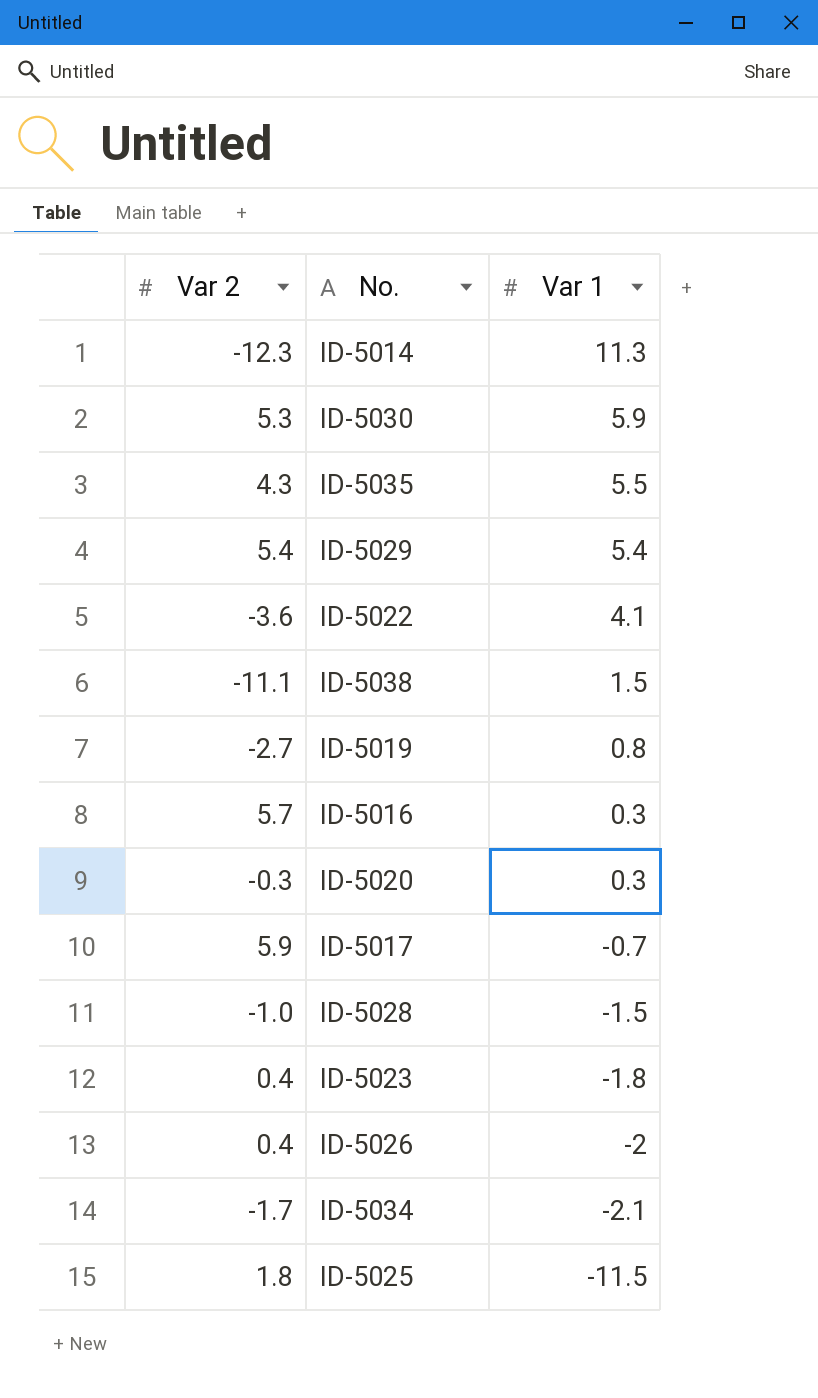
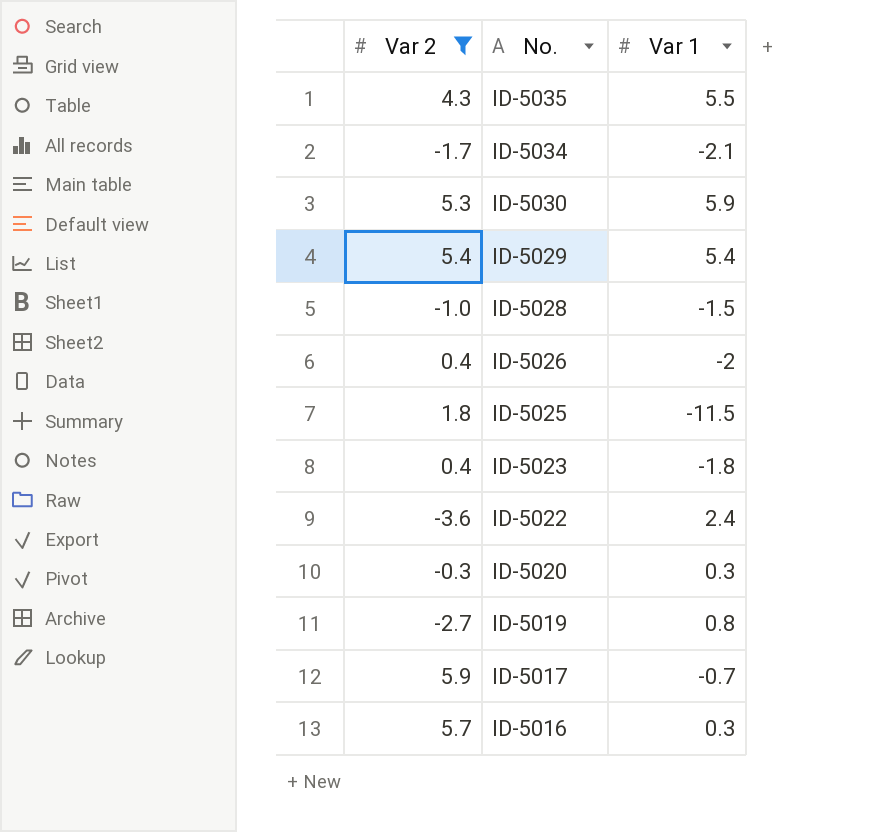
filter: none -> Var 2 >= -3.6
row order: Var 1 descending -> No. descending
ID-5022 | Var 1: 4.1 -> 2.4

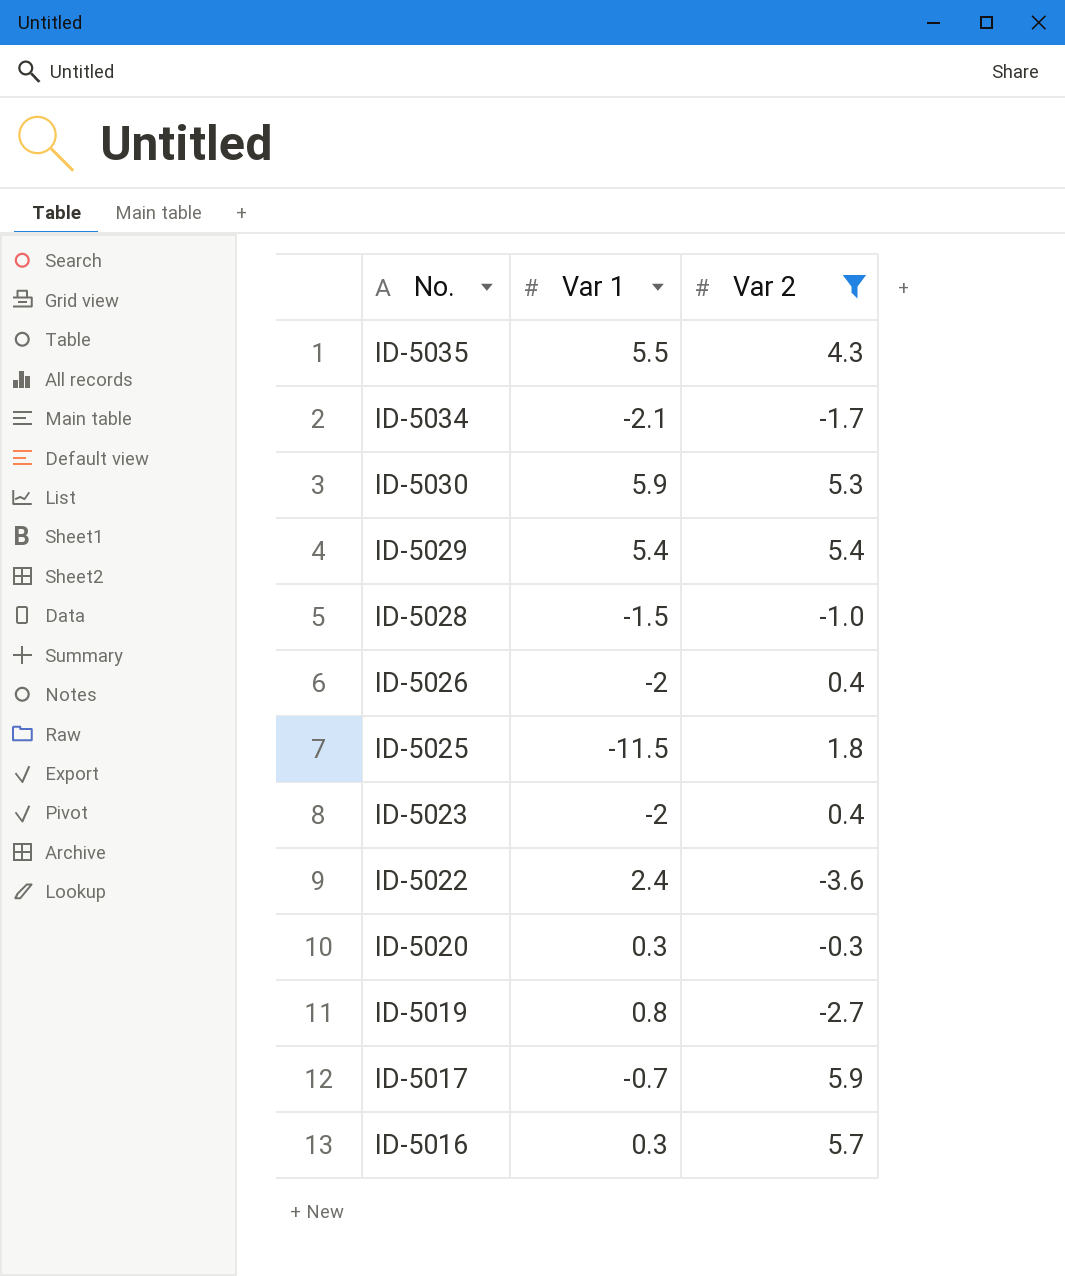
column Var 2 | position: 1 -> 3
ID-5023 | Var 1: -1.8 -> -2

